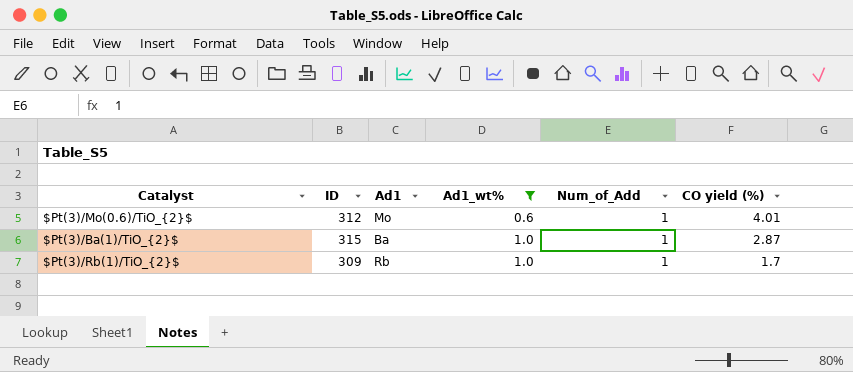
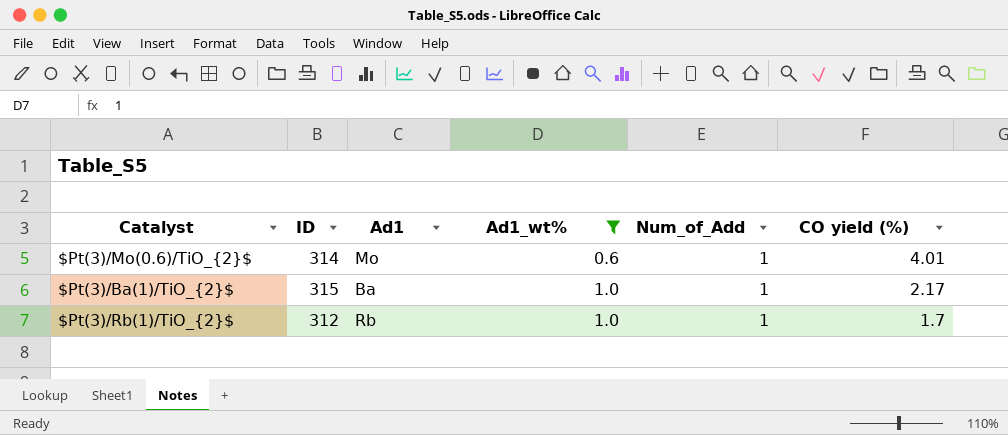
$Pt(3)/Mo(0.6)/TiO_{2}$ | ID: 312 -> 314
$Pt(3)/Ba(1)/TiO_{2}$ | CO yield (%): 2.87 -> 2.17
$Pt(3)/Rb(1)/TiO_{2}$ | ID: 309 -> 312

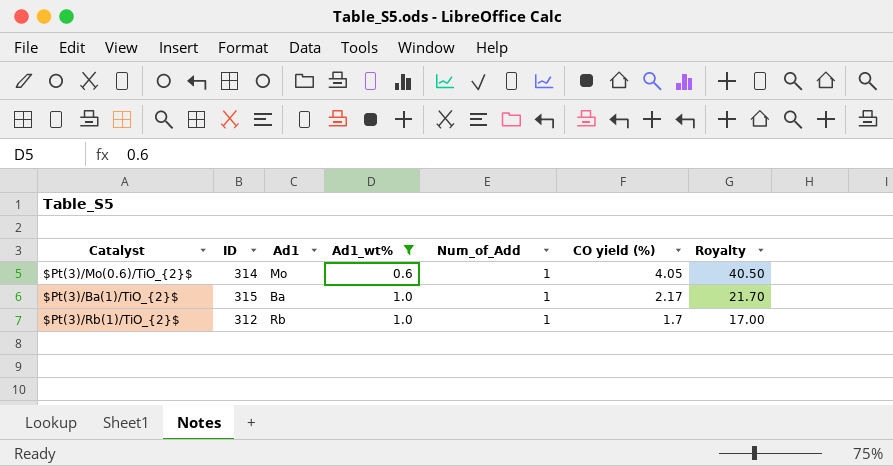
column Royalty | formula: none -> [CO yield (%)] * 10
$Pt(3)/Mo(0.6)/TiO_{2}$ | CO yield (%): 4.01 -> 4.05

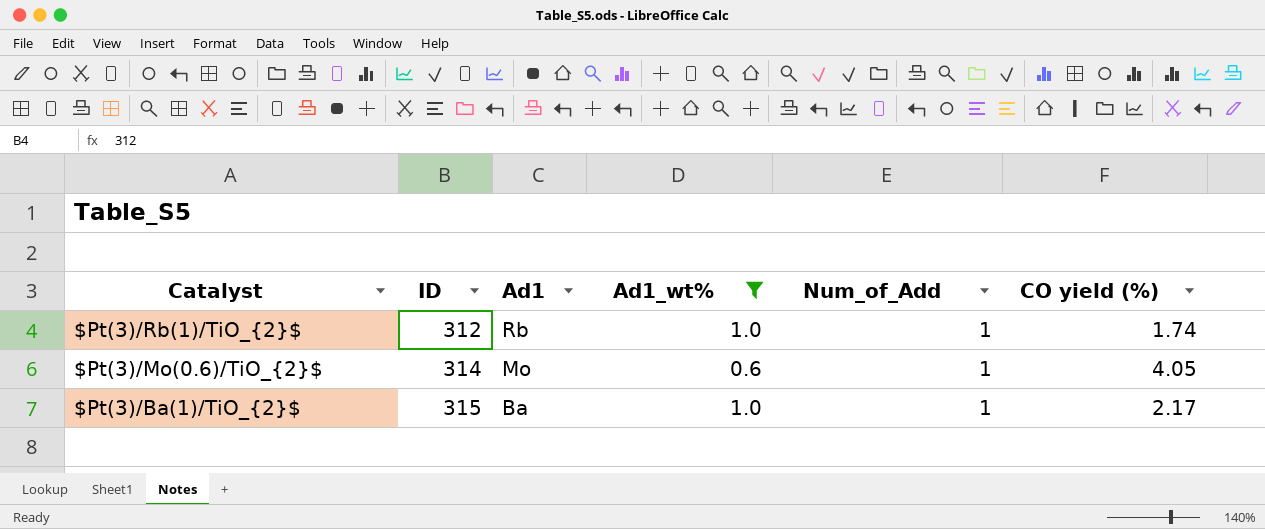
row order: Ad1_wt% ascending -> Catalyst descending
column Royalty | formula: [CO yield (%)] * 10 -> none
$Pt(3)/Rb(1)/TiO_{2}$ | CO yield (%): 1.7 -> 1.74

